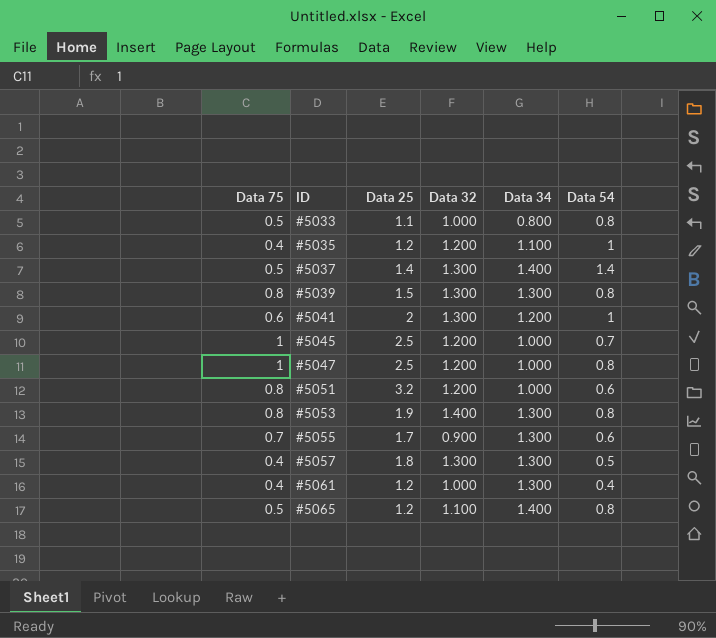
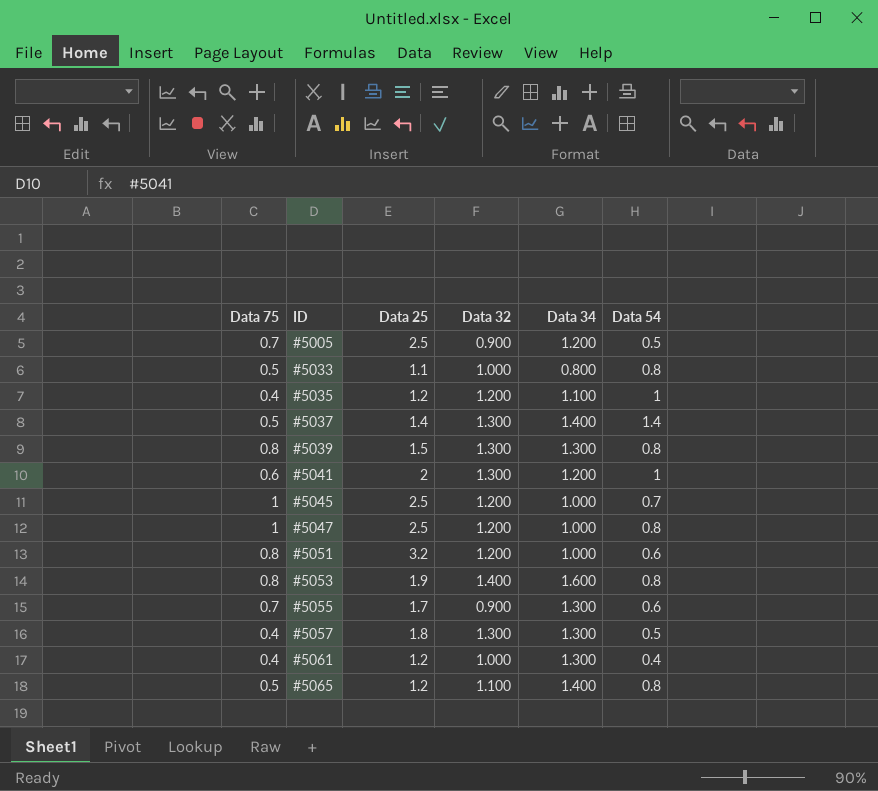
row #5005: none -> 0.7 | 2.5 | 0.900 | 1.200 | 0.5
#5053 | Data 34: 1.300 -> 1.600

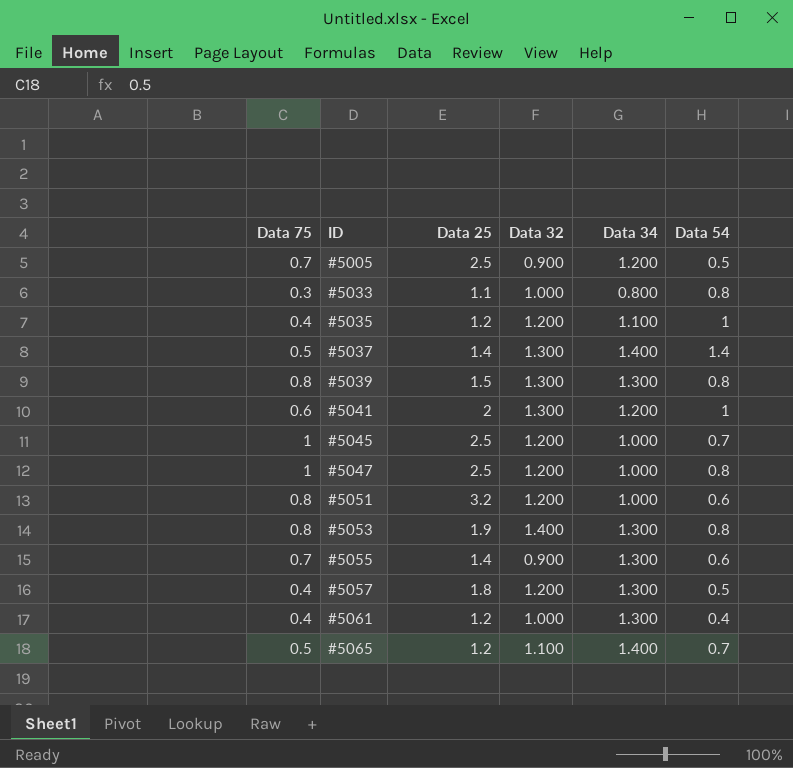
#5033 | Data 75: 0.5 -> 0.3
#5053 | Data 34: 1.600 -> 1.300
#5055 | Data 25: 1.7 -> 1.4
#5057 | Data 32: 1.300 -> 1.200
#5065 | Data 54: 0.8 -> 0.7

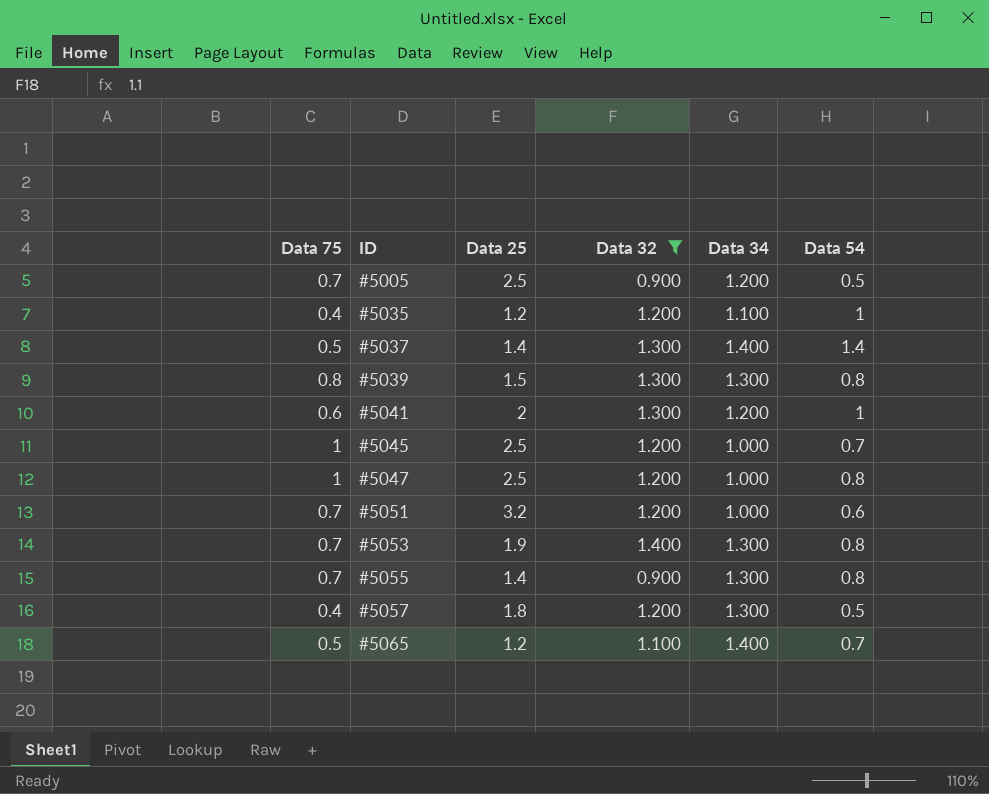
filter: none -> Data 32 != 1.000
#5051 | Data 75: 0.8 -> 0.7
#5053 | Data 75: 0.8 -> 0.7
#5055 | Data 54: 0.6 -> 0.8

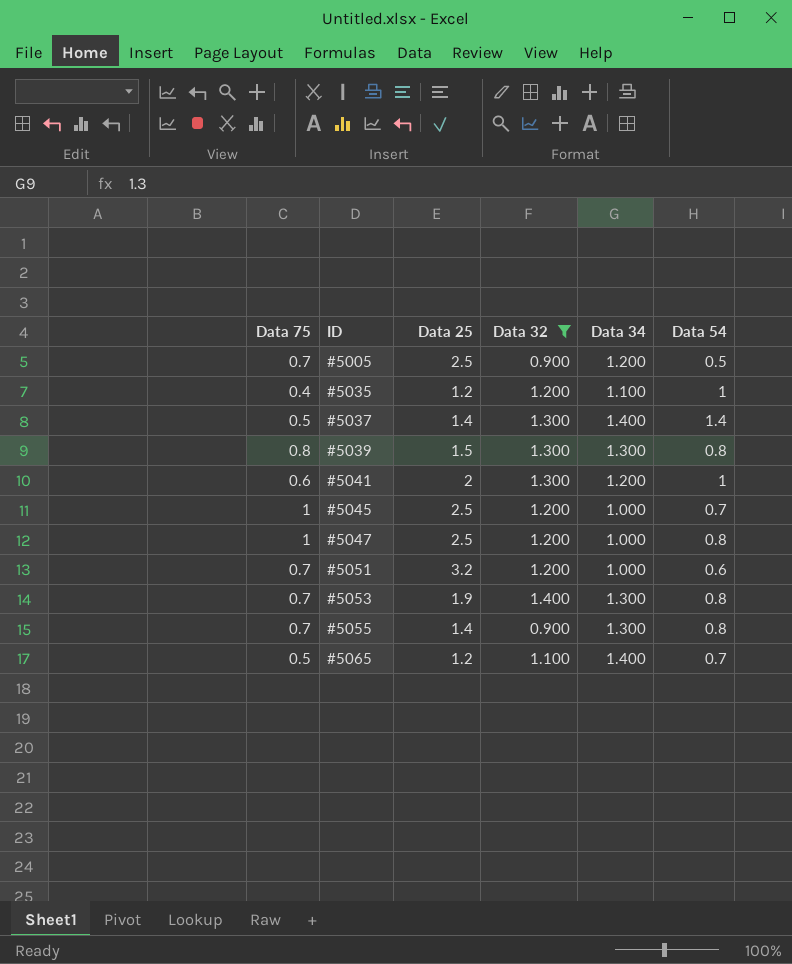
row #5057: 0.4 | 1.8 | 1.200 | 1.300 | 0.5 -> none

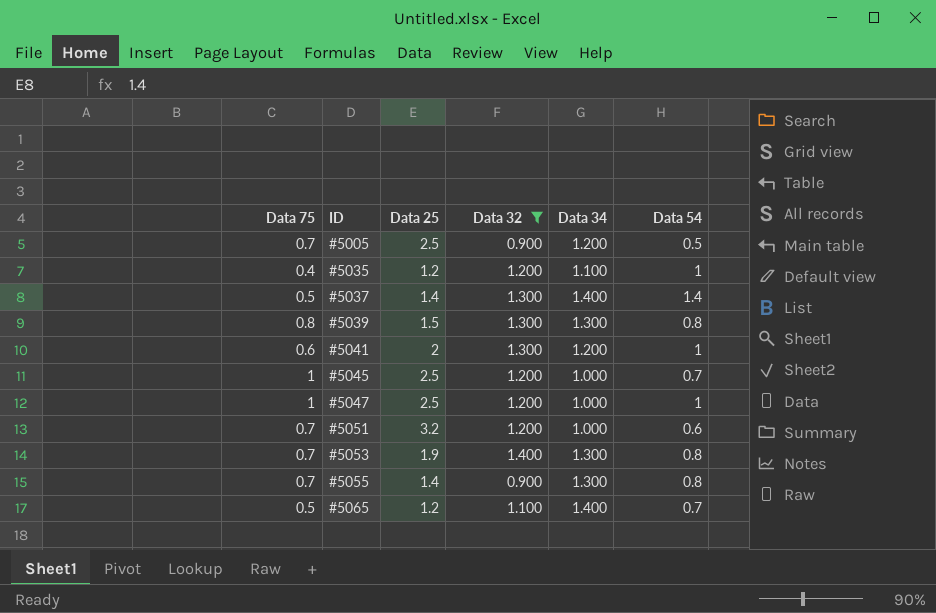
#5047 | Data 54: 0.8 -> 1

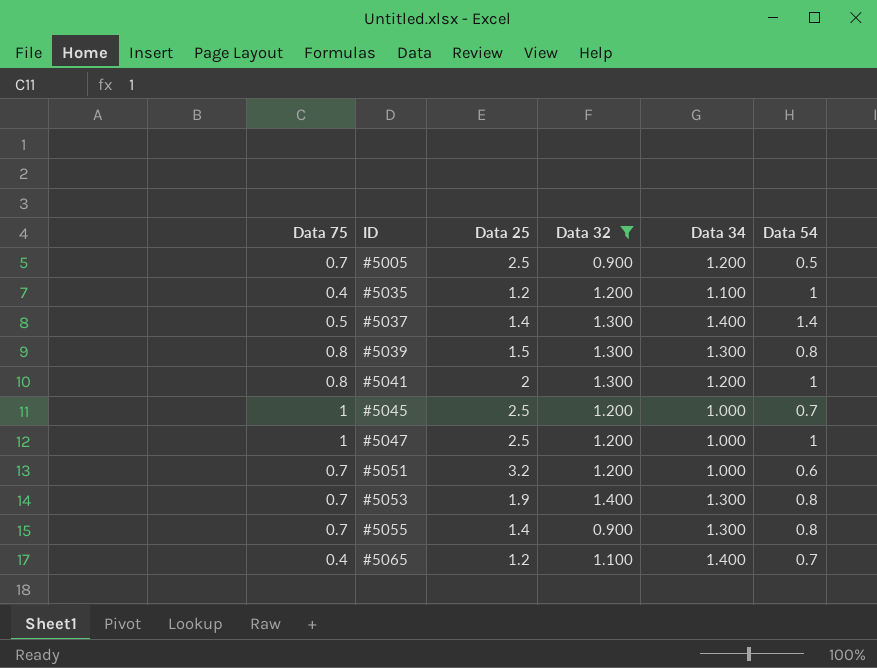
#5041 | Data 75: 0.6 -> 0.8
#5065 | Data 75: 0.5 -> 0.4

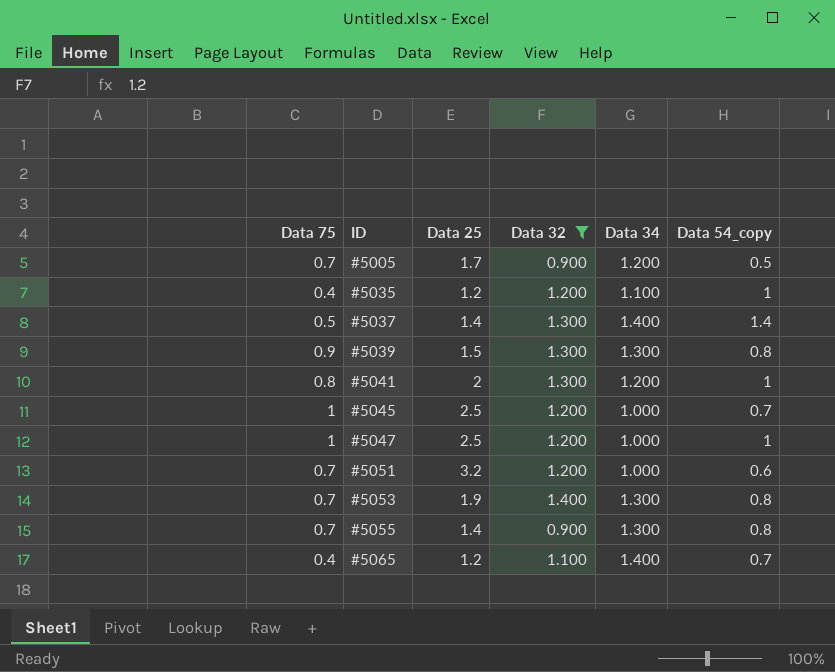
column name: Data 54 -> Data 54_copy
#5005 | Data 25: 2.5 -> 1.7
#5039 | Data 75: 0.8 -> 0.9

